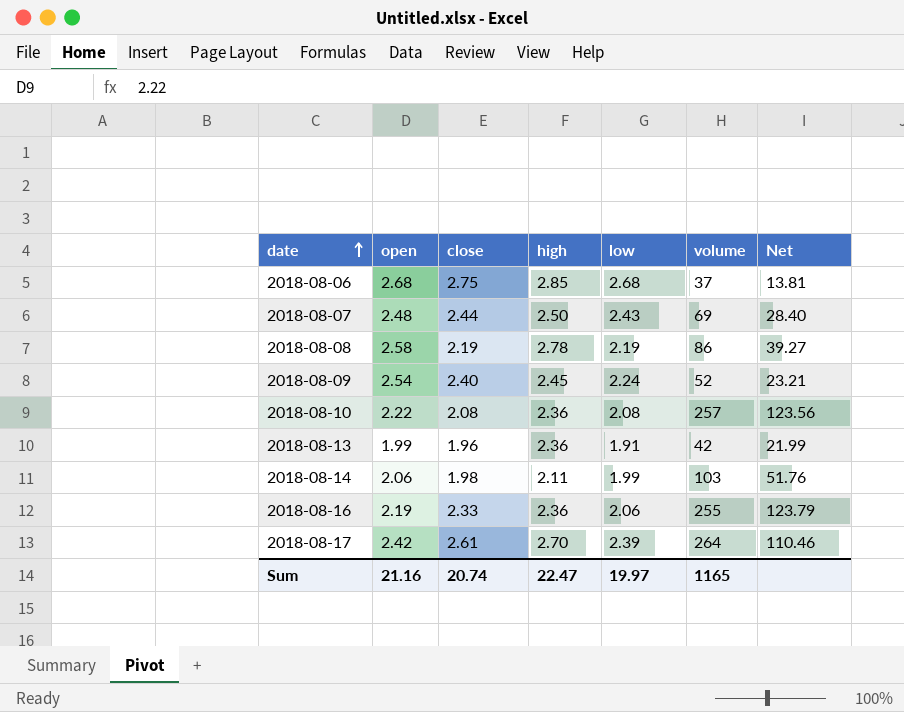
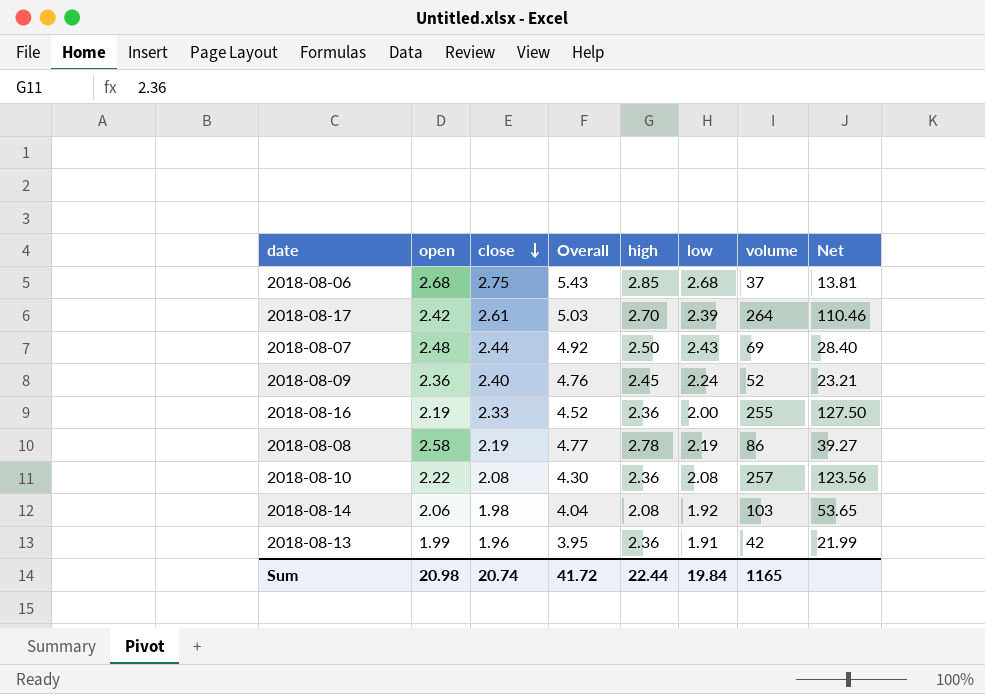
row order: date ascending -> close descending
column Overall | formula: none -> [open] + [close]
2018-08-09 | open: 2.54 -> 2.36
2018-08-16 | low: 2.06 -> 2.00
2018-08-16 | Net: 123.79 -> 127.50
2018-08-14 | high: 2.11 -> 2.08
2018-08-14 | low: 1.99 -> 1.92
2018-08-14 | Net: 51.76 -> 53.65
Sum | open: 21.16 -> 20.98
Sum | high: 22.47 -> 22.44
Sum | low: 19.97 -> 19.84

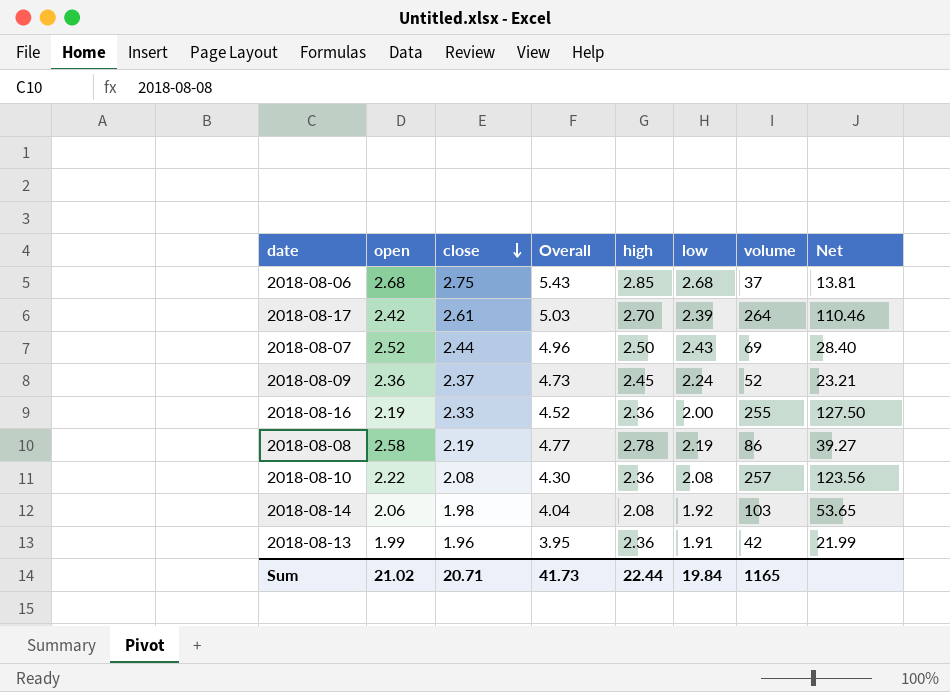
2018-08-07 | open: 2.48 -> 2.52
2018-08-07 | Overall: 4.92 -> 4.96
2018-08-09 | close: 2.40 -> 2.37
2018-08-09 | Overall: 4.76 -> 4.73
Sum | open: 20.98 -> 21.02
Sum | close: 20.74 -> 20.71
Sum | Overall: 41.72 -> 41.73

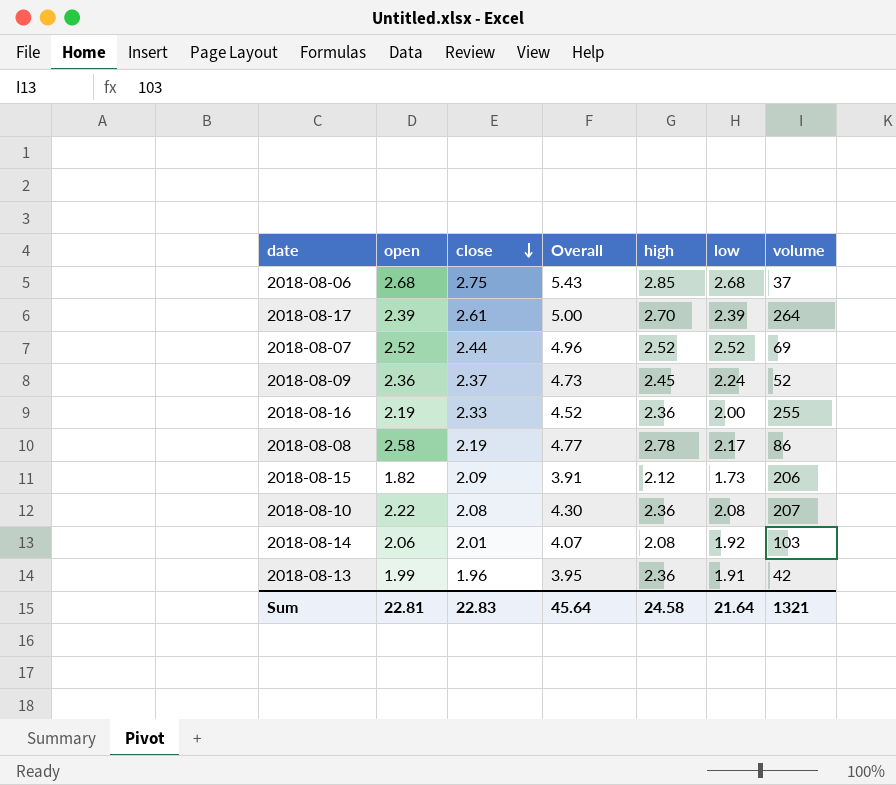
column Net | formula: [volume] / [low] -> none
2018-08-17 | open: 2.42 -> 2.39
2018-08-17 | Overall: 5.03 -> 5.00
2018-08-07 | high: 2.50 -> 2.52
2018-08-07 | low: 2.43 -> 2.52
2018-08-08 | low: 2.19 -> 2.17
row 2018-08-15: none -> 1.82 | 2.09 | 3.91 | 2.12 | 1.73 | 206
2018-08-10 | volume: 257 -> 207
2018-08-14 | close: 1.98 -> 2.01
2018-08-14 | Overall: 4.04 -> 4.07
Sum | open: 21.02 -> 22.81
Sum | close: 20.71 -> 22.83
Sum | Overall: 41.73 -> 45.64
Sum | high: 22.44 -> 24.58
Sum | low: 19.84 -> 21.64
Sum | volume: 1165 -> 1321

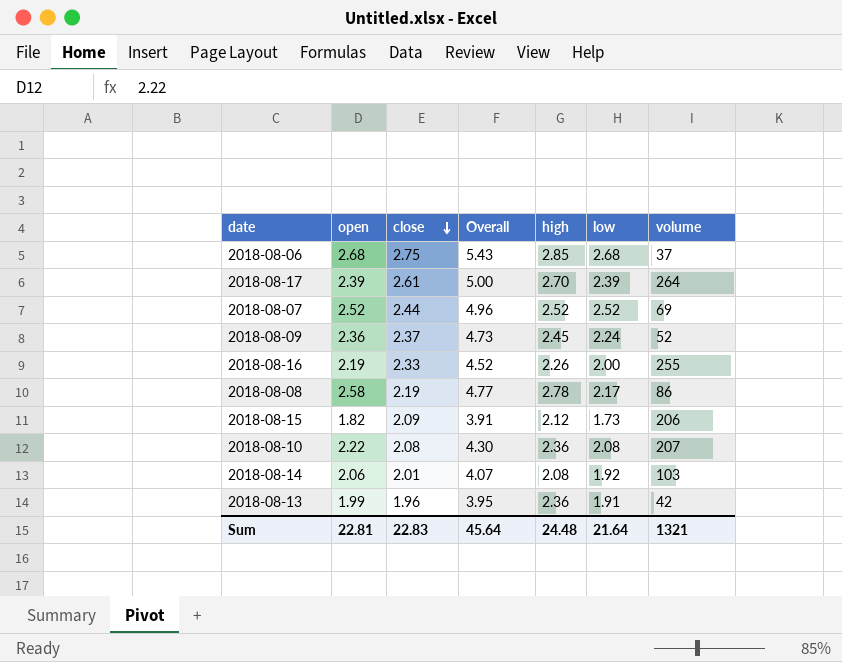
2018-08-16 | high: 2.36 -> 2.26
Sum | high: 24.58 -> 24.48

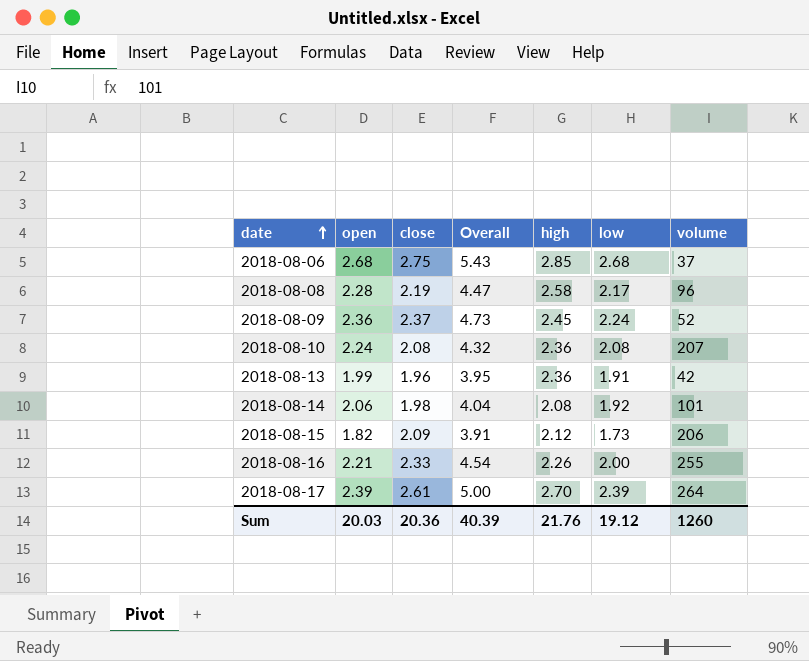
row order: close descending -> date ascending
row 2018-08-07: 2.52 | 2.44 | 4.96 | 2.52 | 2.52 | 69 -> none
2018-08-08 | open: 2.58 -> 2.28
2018-08-08 | Overall: 4.77 -> 4.47
2018-08-08 | high: 2.78 -> 2.58
2018-08-08 | volume: 86 -> 96
2018-08-10 | open: 2.22 -> 2.24
2018-08-10 | Overall: 4.30 -> 4.32
2018-08-14 | close: 2.01 -> 1.98
2018-08-14 | Overall: 4.07 -> 4.04
2018-08-14 | volume: 103 -> 101
2018-08-16 | open: 2.19 -> 2.21
2018-08-16 | Overall: 4.52 -> 4.54
Sum | open: 22.81 -> 20.03
Sum | close: 22.83 -> 20.36
Sum | Overall: 45.64 -> 40.39
Sum | high: 24.48 -> 21.76
Sum | low: 21.64 -> 19.12
Sum | volume: 1321 -> 1260

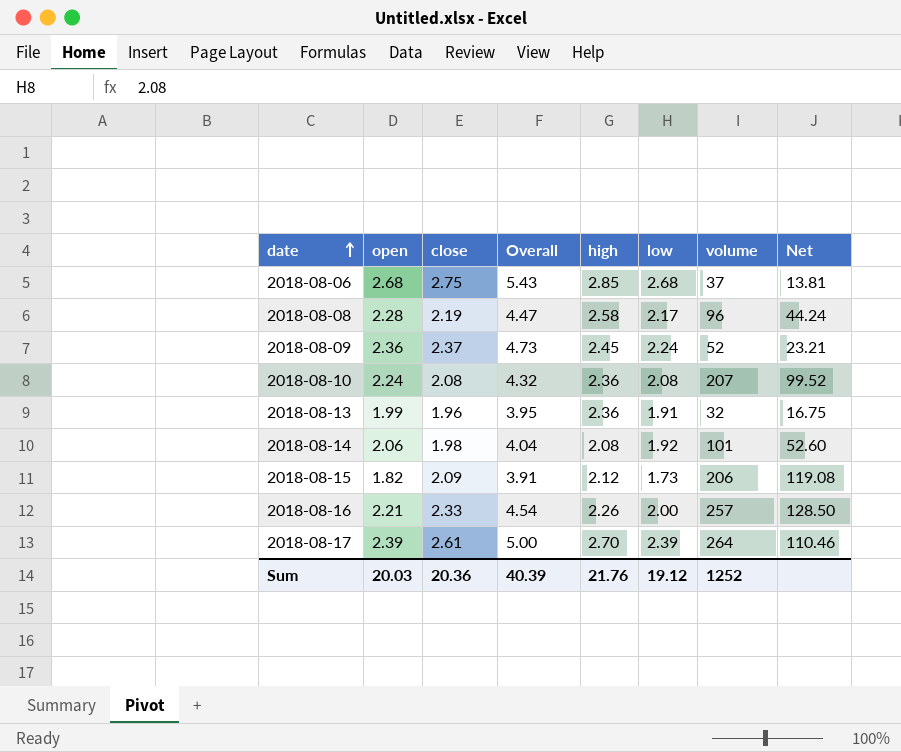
column Net | formula: none -> [volume] / [low]
2018-08-13 | volume: 42 -> 32
2018-08-16 | volume: 255 -> 257
Sum | volume: 1260 -> 1252

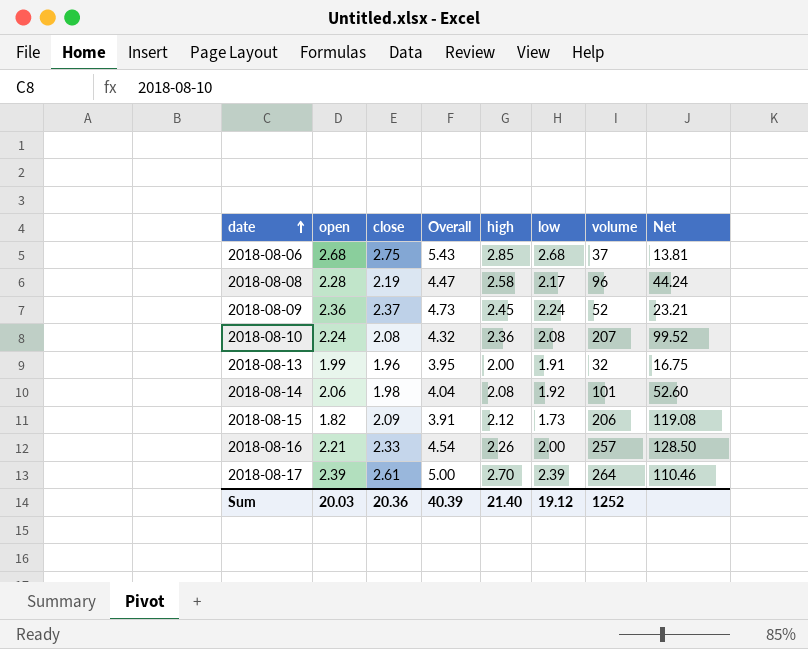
2018-08-13 | high: 2.36 -> 2.00
Sum | high: 21.76 -> 21.40

